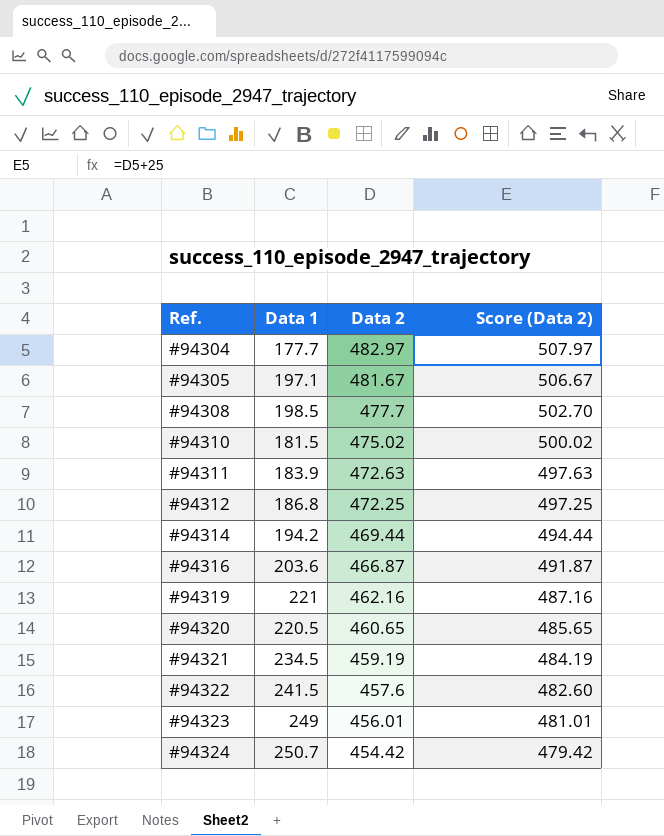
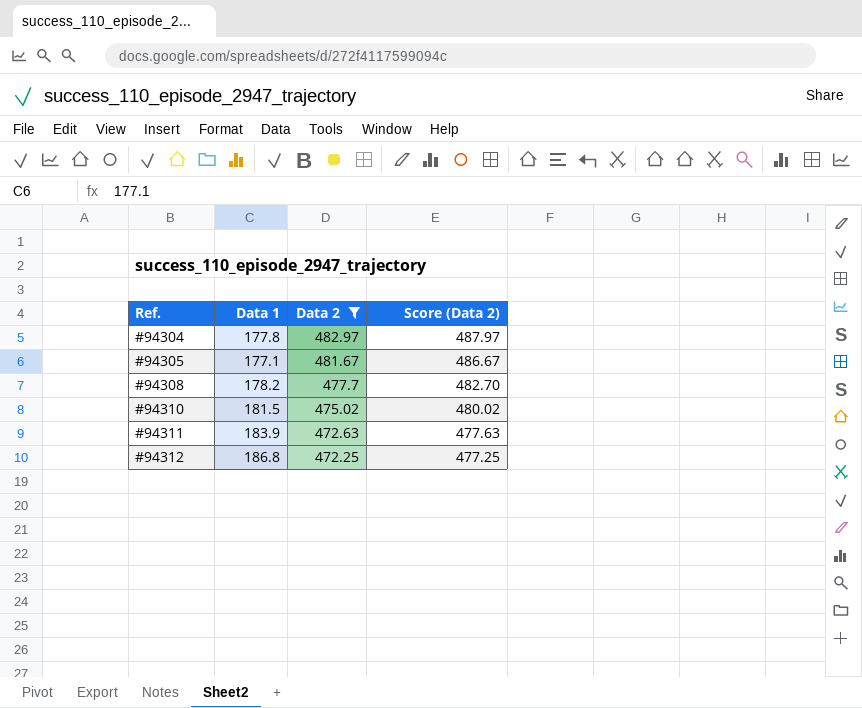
filter: none -> Data 2 >= 472.25
column Score (Data 2) | formula: [Data 2] + 25 -> [Data 2] + 5
#94304 | Data 1: 177.7 -> 177.8
#94305 | Data 1: 197.1 -> 177.1
#94308 | Data 1: 198.5 -> 178.2

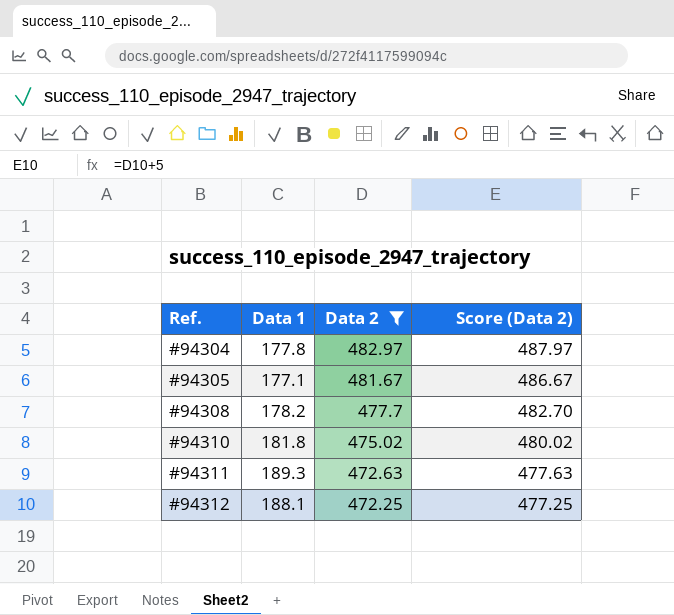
#94310 | Data 1: 181.5 -> 181.8
#94311 | Data 1: 183.9 -> 189.3
#94312 | Data 1: 186.8 -> 188.1

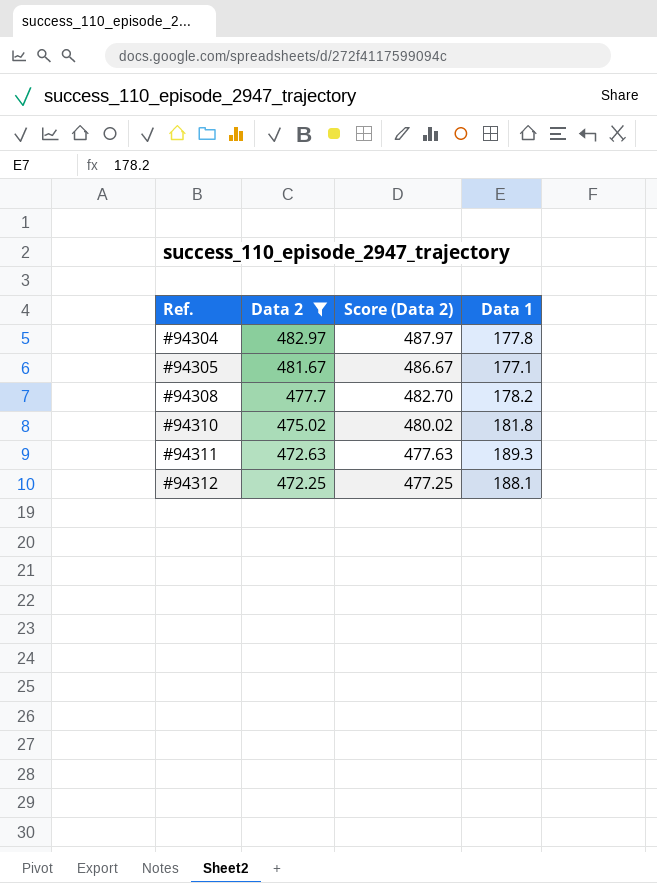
column Data 1 | position: 2 -> 4

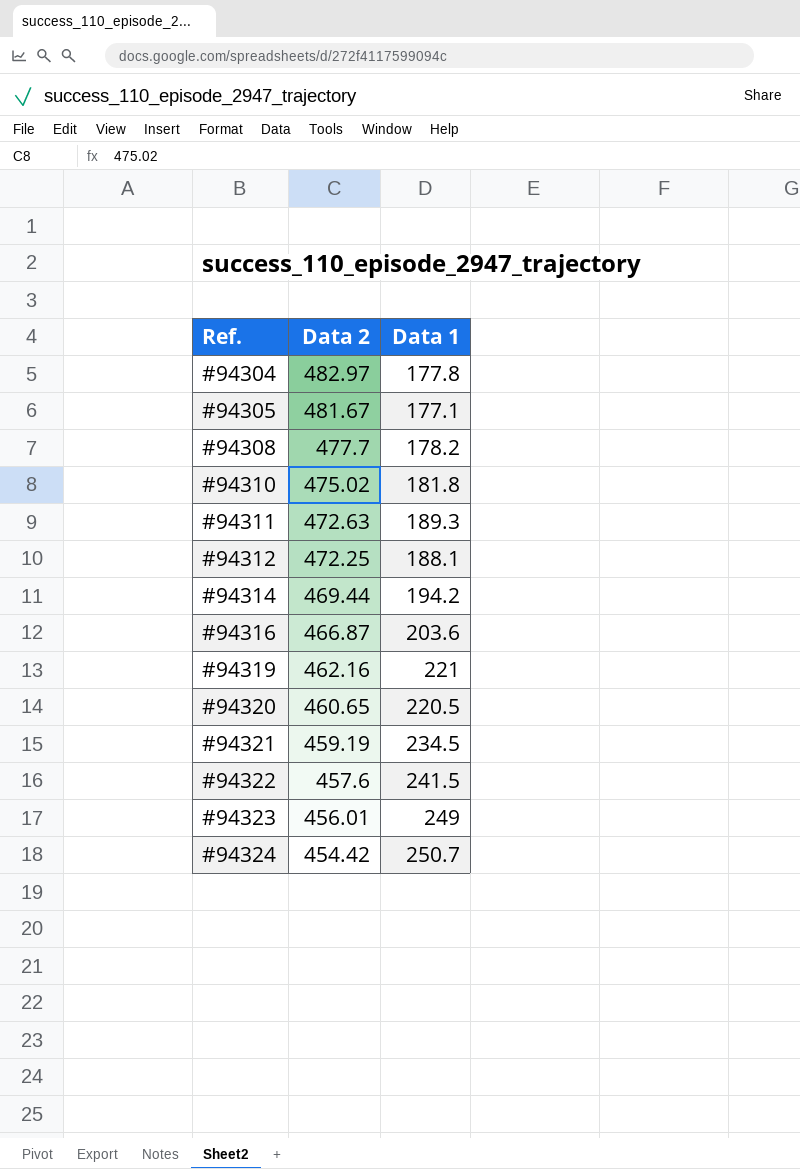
filter: Data 2 >= 472.25 -> none
column Score (Data 2) | formula: [Data 2] + 5 -> none

